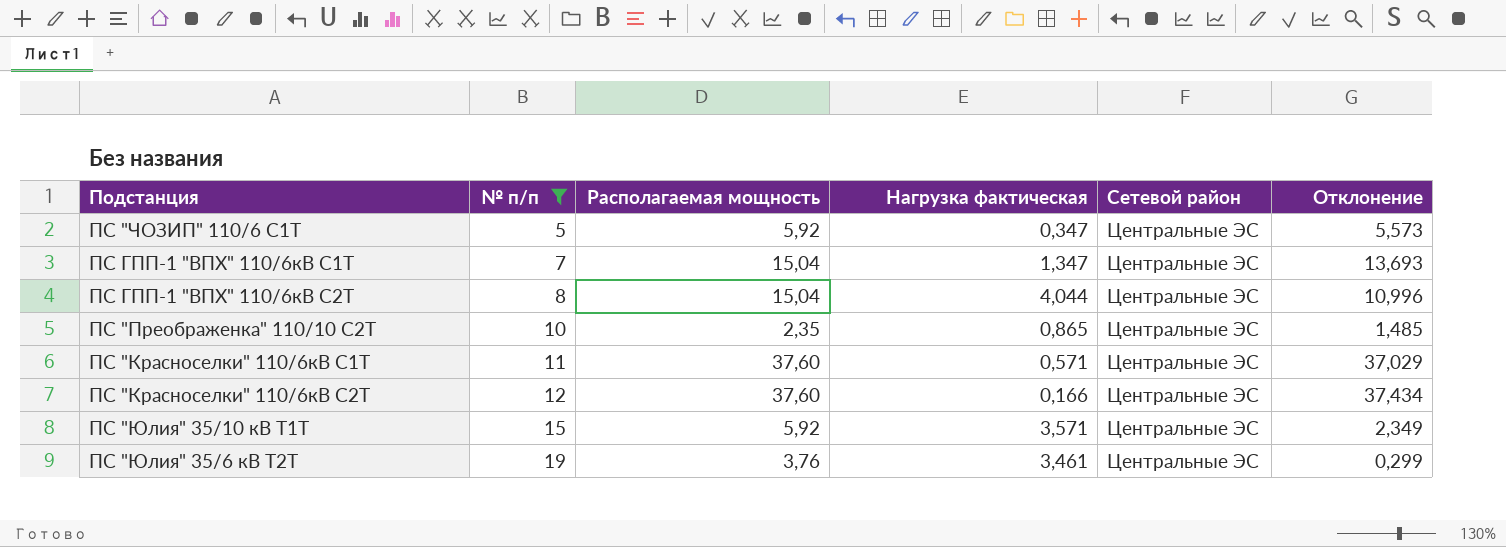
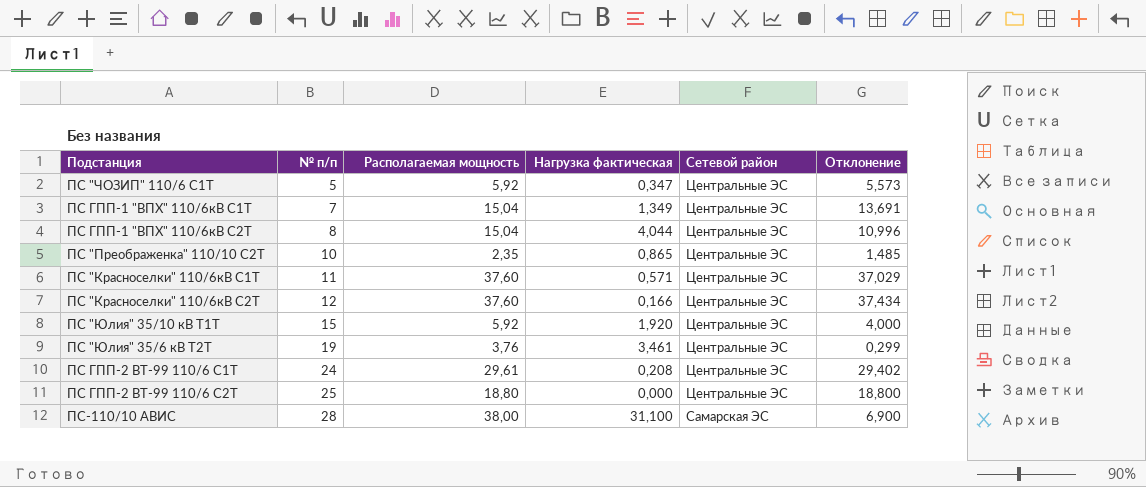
filter: № п/п <= 19 -> none
ПС ГПП-1 "ВПХ" 110/6кВ С1Т | Нагрузка фактическая: 1,347 -> 1,349
ПС ГПП-1 "ВПХ" 110/6кВ С1Т | Отклонение: 13,693 -> 13,691
ПС "Юлия" 35/10 кВ Т1Т | Нагрузка фактическая: 3,571 -> 1,920
ПС "Юлия" 35/10 кВ Т1Т | Отклонение: 2,349 -> 4,000

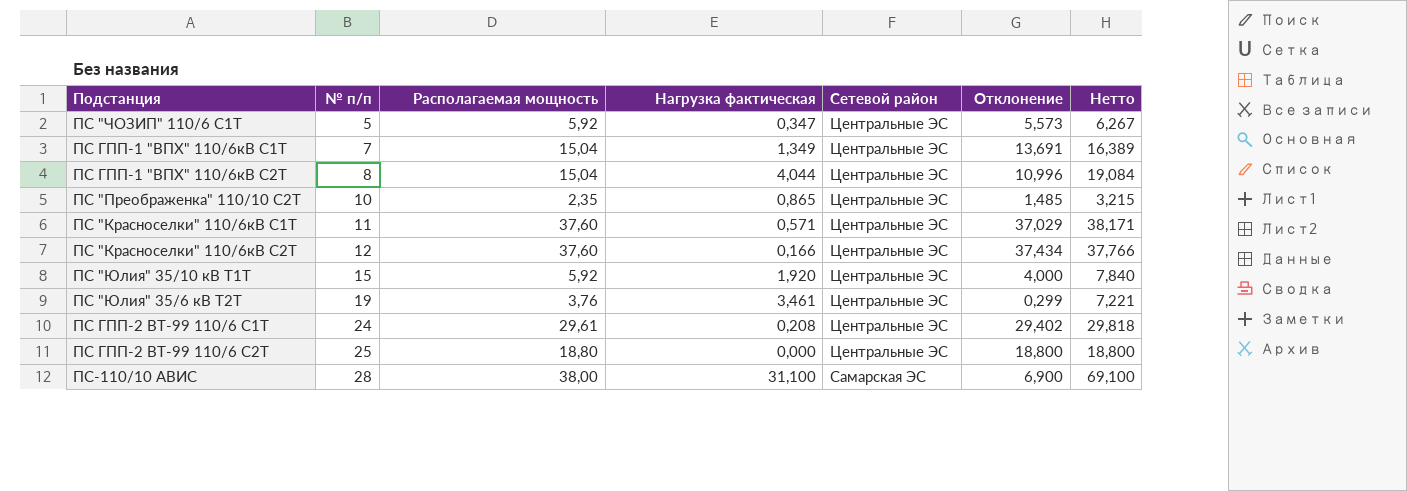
column Нетто | formula: none -> [Располагаемая мощность] + [Нагрузка фактическая]

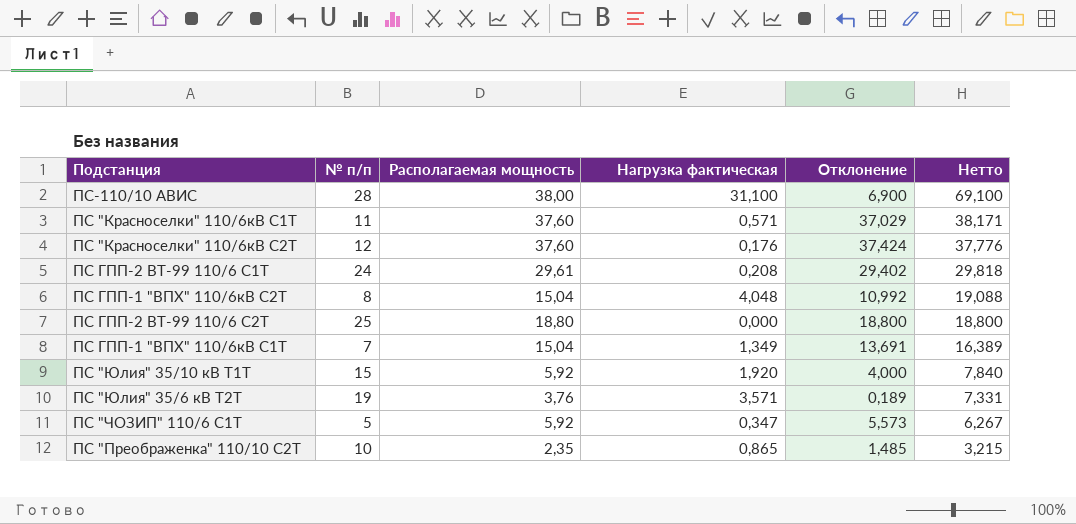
row order: № п/п ascending -> Нетто descending
column Сетевой район | position: 5 -> none
ПС "Красноселки" 110/6кВ С2Т | Нагрузка фактическая: 0,166 -> 0,176
ПС "Красноселки" 110/6кВ С2Т | Отклонение: 37,434 -> 37,424
ПС "Красноселки" 110/6кВ С2Т | Нетто: 37,766 -> 37,776
ПС ГПП-1 "ВПХ" 110/6кВ С2Т | Нагрузка фактическая: 4,044 -> 4,048
ПС ГПП-1 "ВПХ" 110/6кВ С2Т | Отклонение: 10,996 -> 10,992
ПС ГПП-1 "ВПХ" 110/6кВ С2Т | Нетто: 19,084 -> 19,088
ПС "Юлия" 35/6 кВ Т2Т | Нагрузка фактическая: 3,461 -> 3,571
ПС "Юлия" 35/6 кВ Т2Т | Отклонение: 0,299 -> 0,189
ПС "Юлия" 35/6 кВ Т2Т | Нетто: 7,221 -> 7,331

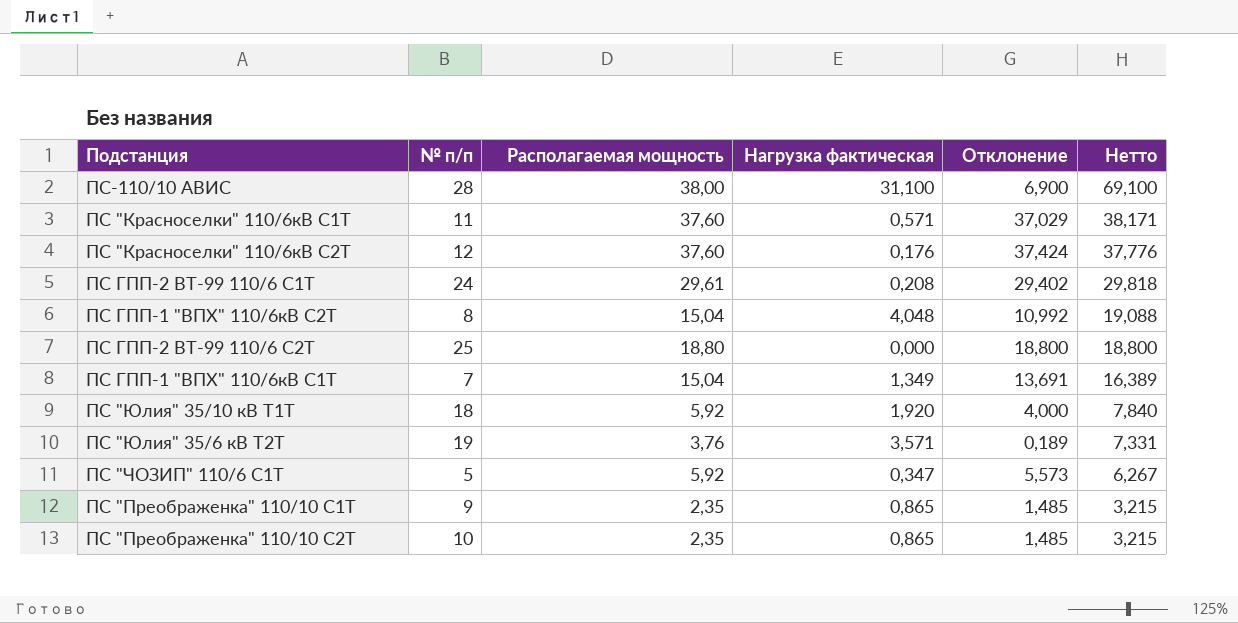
ПС "Юлия" 35/10 кВ Т1Т | № п/п: 15 -> 18
row ПС "Преображенка" 110/10 С1Т: none -> 9 | 2,35 | 0,865 | 1,485 | 3,215

